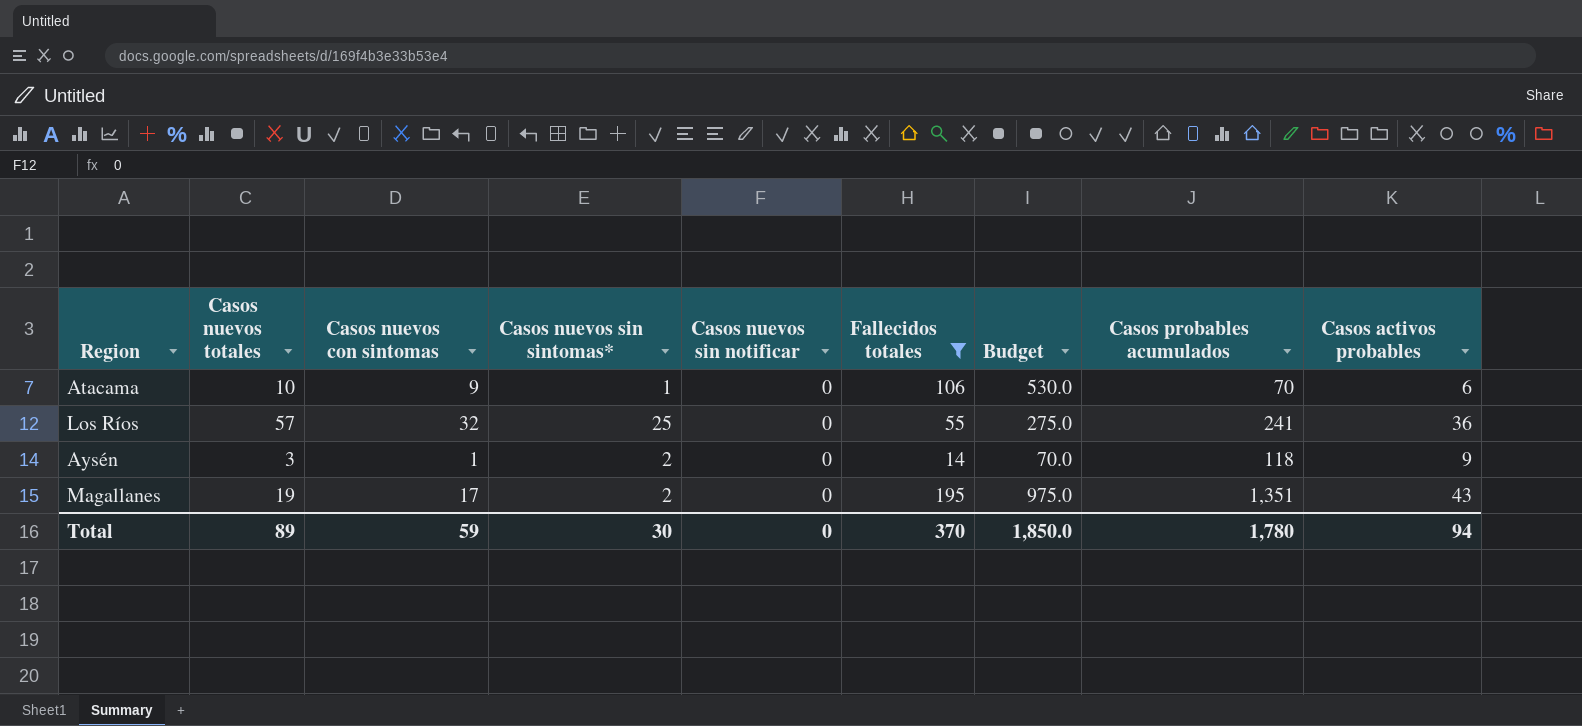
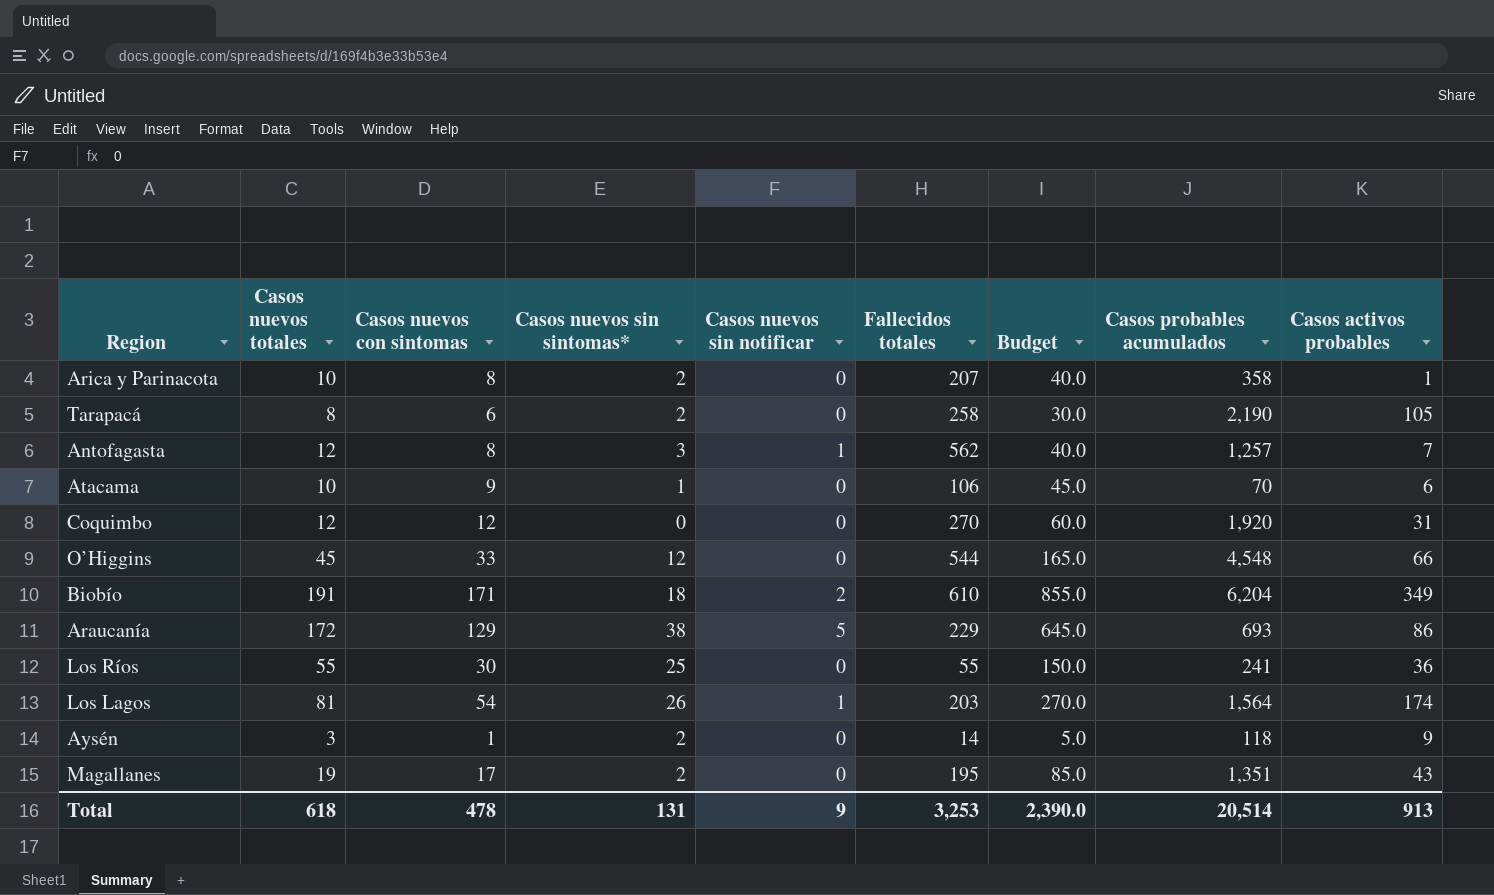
filter: Fallecidos totales <= 195 -> none
column Budget | formula: [Fallecidos totales] * 5 -> [Casos nuevos con sintomas] * 5
Los Ríos | Casos nuevos totales: 57 -> 55
Los Ríos | Casos nuevos con sintomas: 32 -> 30
Total | Casos nuevos totales: 89 -> 618
Total | Casos nuevos con sintomas: 59 -> 478
Total | Casos nuevos sin sintomas*: 30 -> 131
Total | Casos nuevos sin notificar: 0 -> 9
Total | Fallecidos totales: 370 -> 3,253
Total | Budget: 1,850.0 -> 2,390.0
Total | Casos probables acumulados: 1,780 -> 20,514
Total | Casos activos probables: 94 -> 913

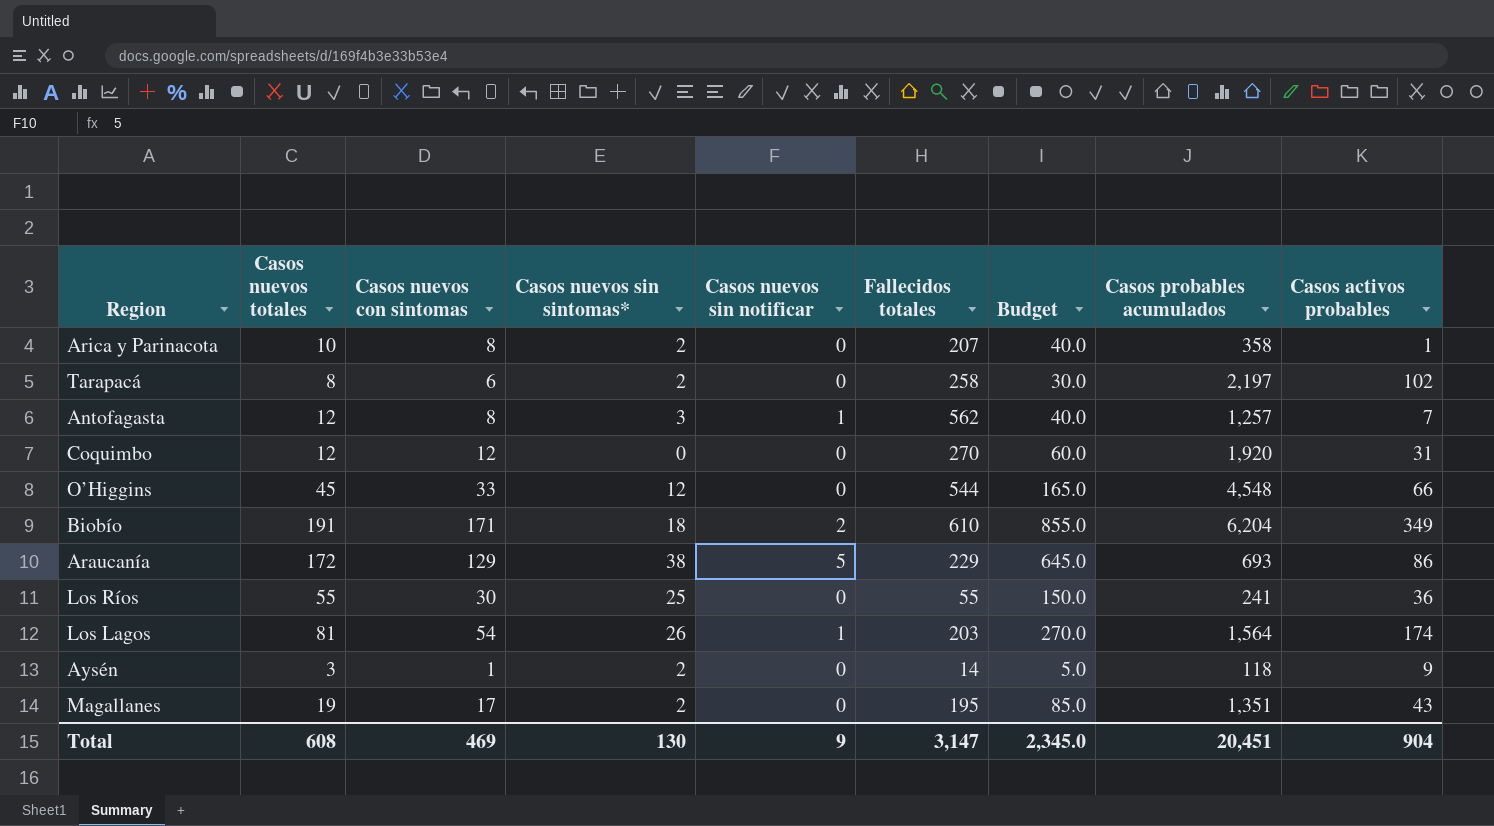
row Atacama: 10 | 9 | 1 | 0 | 106 | 45.0 | 70 | 6 -> none
Tarapacá | Casos probables acumulados: 2,190 -> 2,197
Tarapacá | Casos activos probables: 105 -> 102
Total | Casos nuevos totales: 618 -> 608
Total | Casos nuevos con sintomas: 478 -> 469
Total | Casos nuevos sin sintomas*: 131 -> 130
Total | Fallecidos totales: 3,253 -> 3,147
Total | Budget: 2,390.0 -> 2,345.0
Total | Casos probables acumulados: 20,514 -> 20,451
Total | Casos activos probables: 913 -> 904

